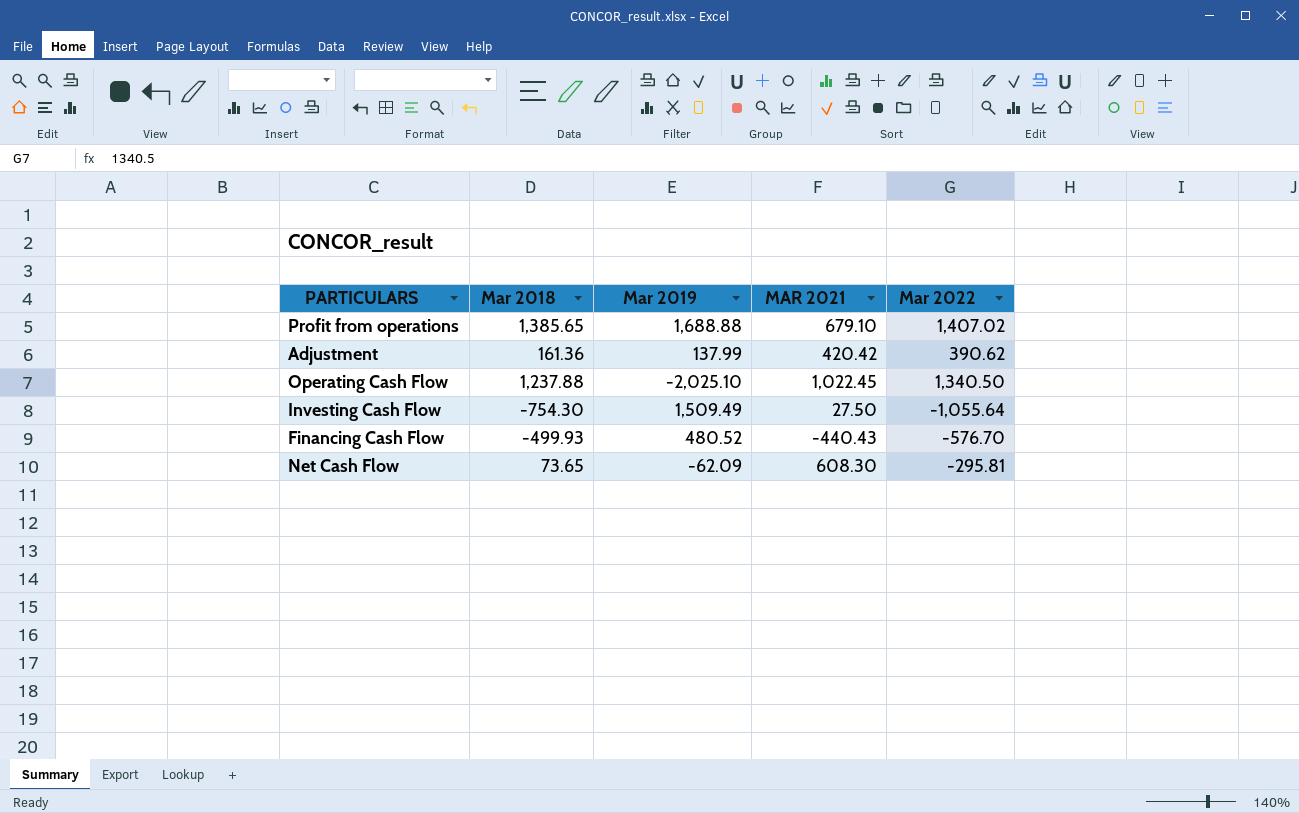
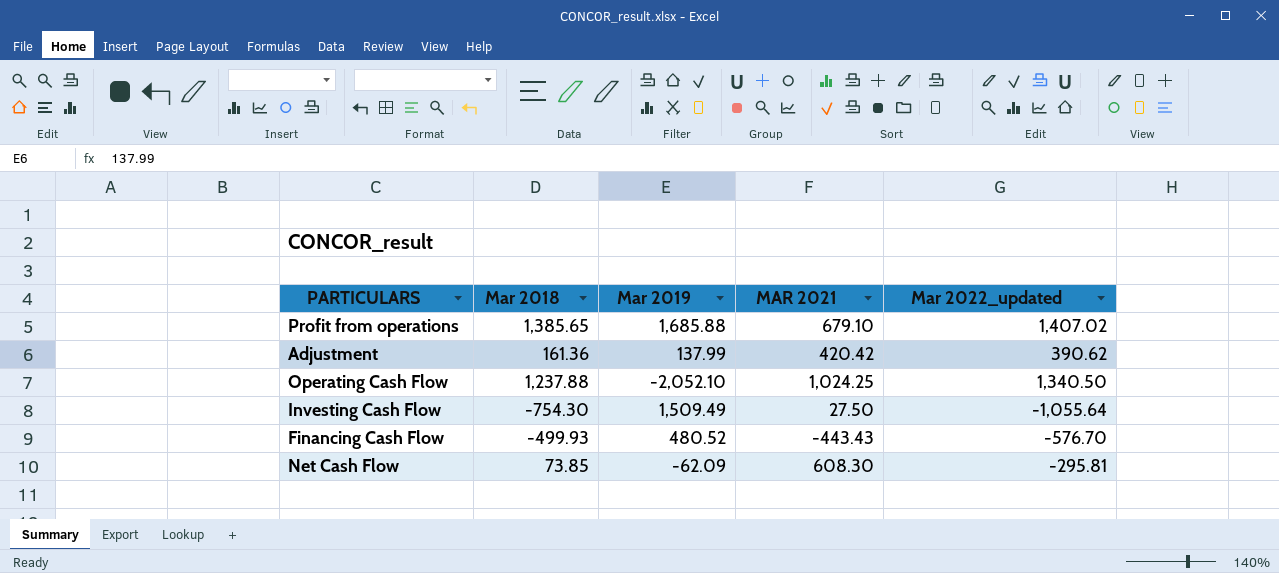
column name: Mar 2022 -> Mar 2022_updated
Profit from operations | Mar 2019: 1,688.88 -> 1,685.88
Operating Cash Flow | Mar 2019: -2,025.10 -> -2,052.10
Operating Cash Flow | MAR 2021: 1,022.45 -> 1,024.25
Financing Cash Flow | MAR 2021: -440.43 -> -443.43
Net Cash Flow | Mar 2018: 73.65 -> 73.85

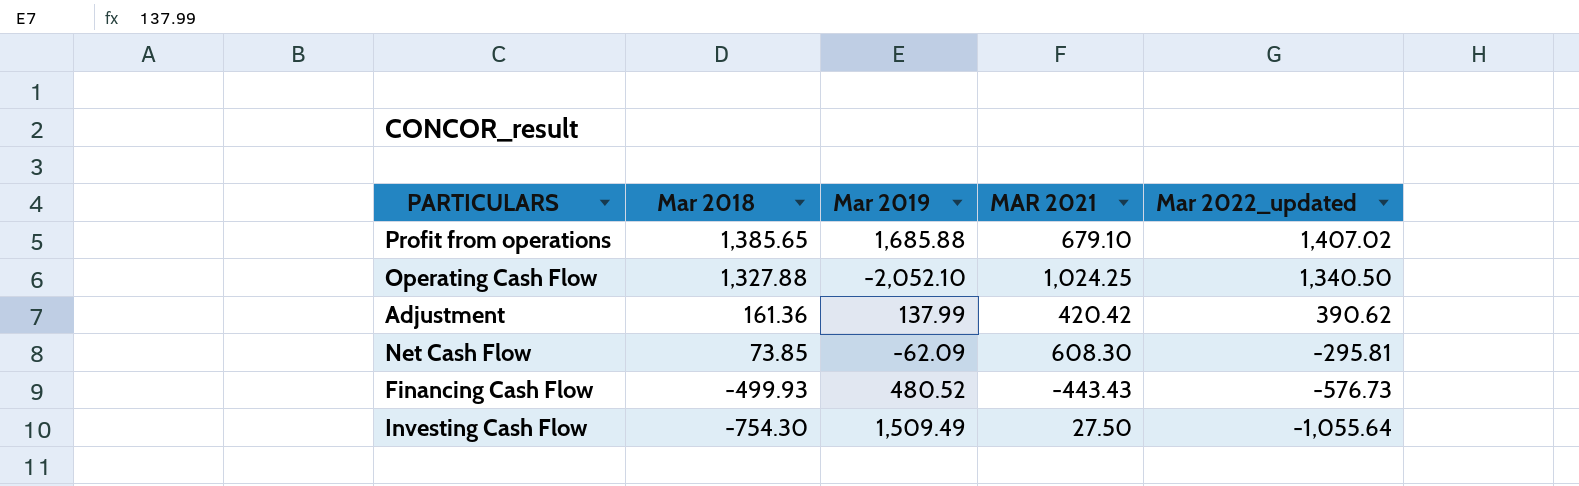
row order: none -> Mar 2018 descending
Operating Cash Flow | Mar 2018: 1,237.88 -> 1,327.88
Financing Cash Flow | Mar 2022_updated: -576.70 -> -576.73

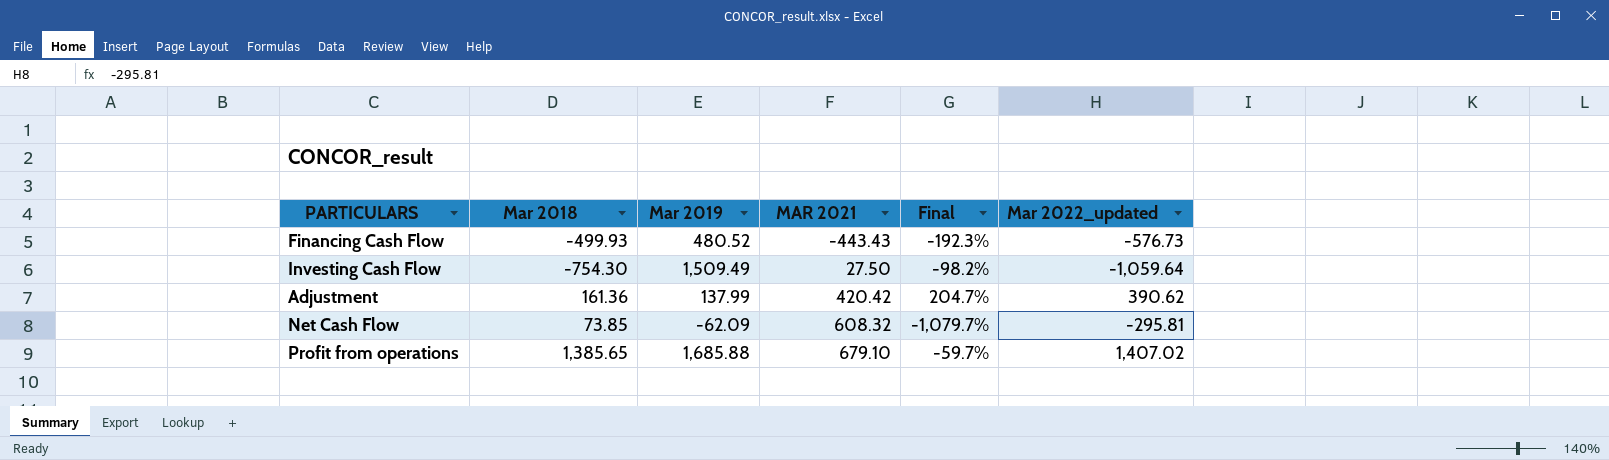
row order: Mar 2018 descending -> MAR 2021 ascending
column Final | formula: none -> ([MAR 2021] - [Mar 2019]) / [Mar 2019]
row Operating Cash Flow: 1,327.88 | -2,052.10 | 1,024.25 | 1,340.50 -> none
Investing Cash Flow | Mar 2022_updated: -1,055.64 -> -1,059.64
Net Cash Flow | MAR 2021: 608.30 -> 608.32

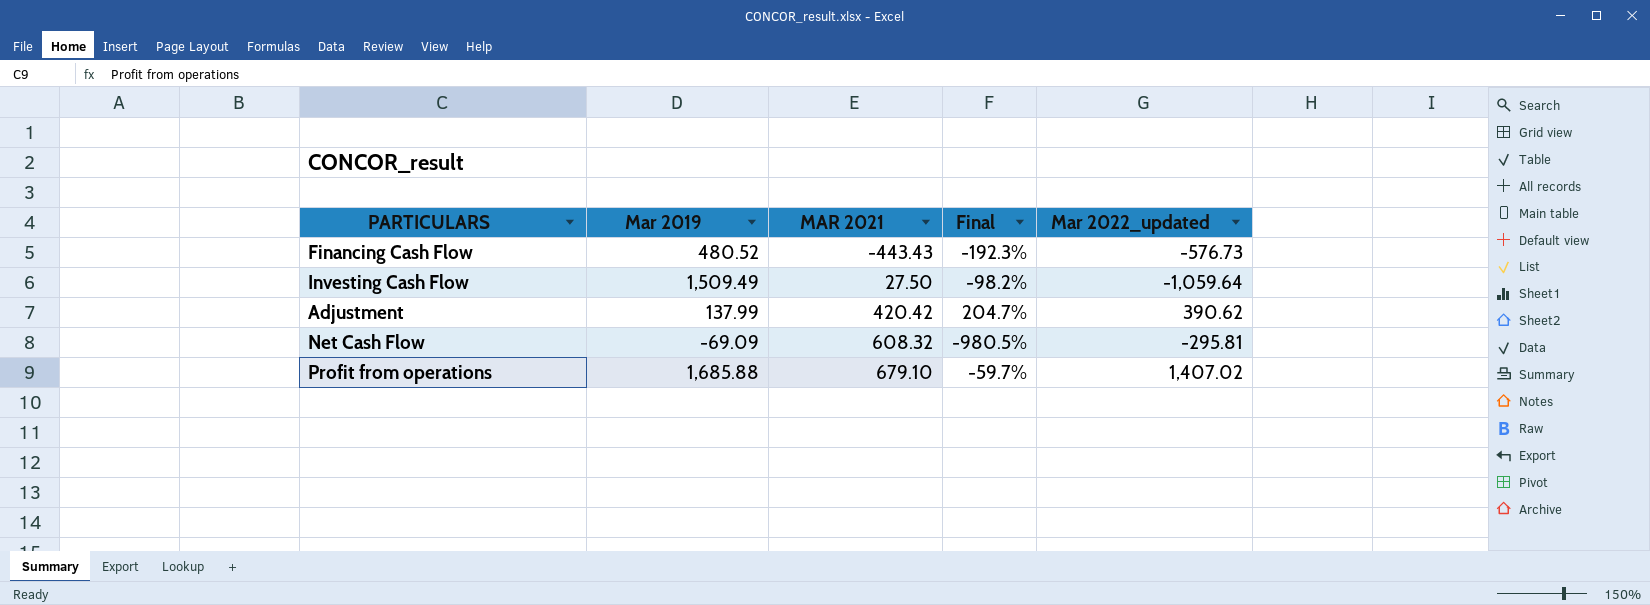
column Mar 2018 | position: 2 -> none
Net Cash Flow | Mar 2019: -62.09 -> -69.09
Net Cash Flow | Final: -1,079.7% -> -980.5%

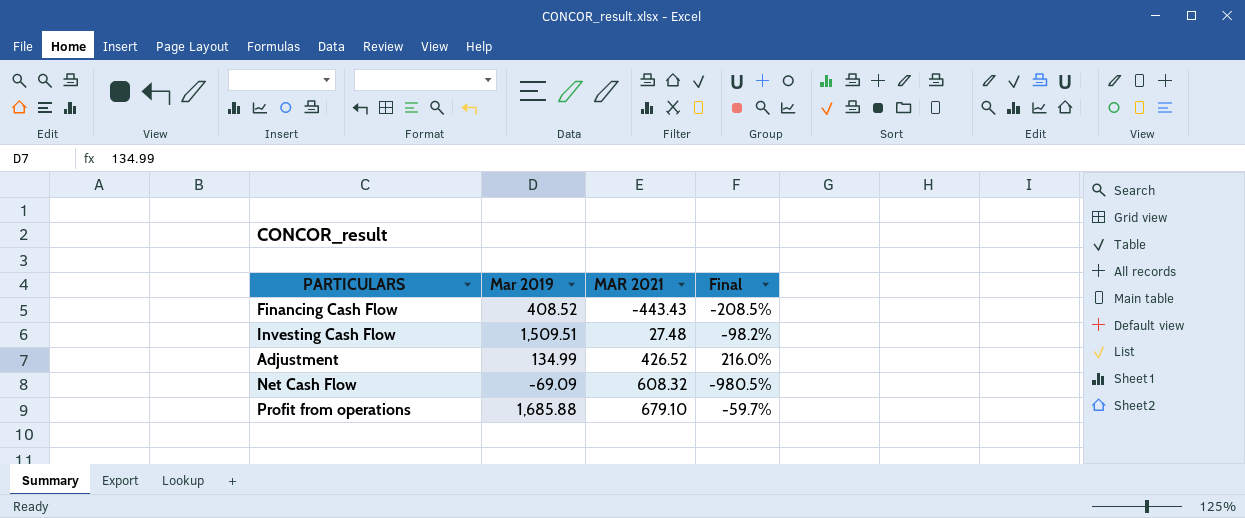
column Mar 2022_updated | position: 5 -> none
Financing Cash Flow | Mar 2019: 480.52 -> 408.52
Financing Cash Flow | Final: -192.3% -> -208.5%
Investing Cash Flow | Mar 2019: 1,509.49 -> 1,509.51
Investing Cash Flow | MAR 2021: 27.50 -> 27.48
Adjustment | Mar 2019: 137.99 -> 134.99
Adjustment | MAR 2021: 420.42 -> 426.52
Adjustment | Final: 204.7% -> 216.0%

